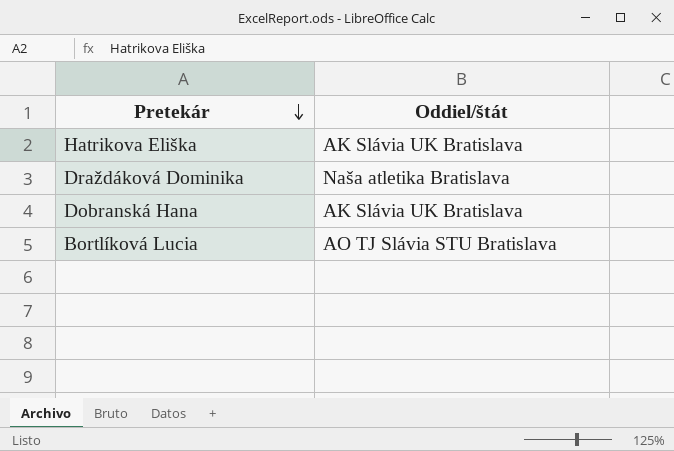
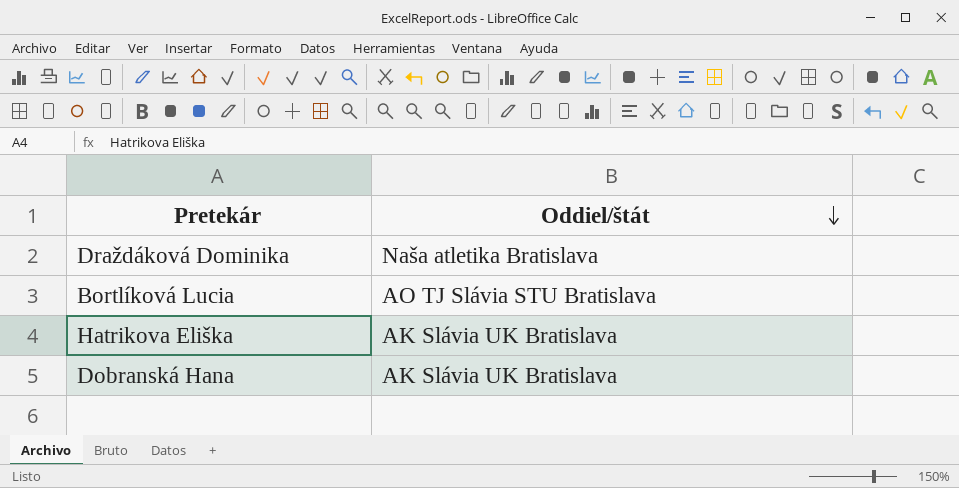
row order: Pretekár descending -> Oddiel/štát descending

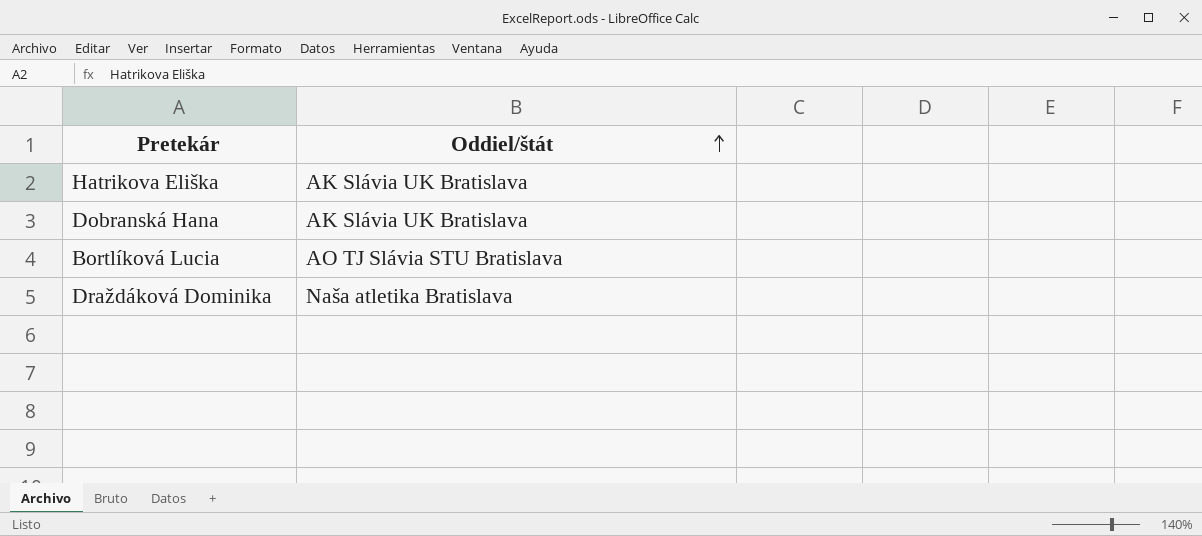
row order: Oddiel/štát descending -> Oddiel/štát ascending

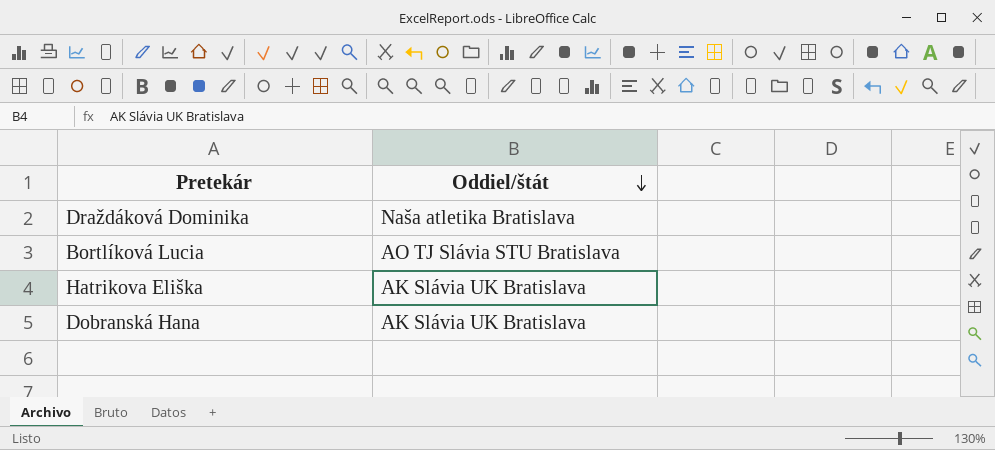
row order: Oddiel/štát ascending -> Oddiel/štát descending

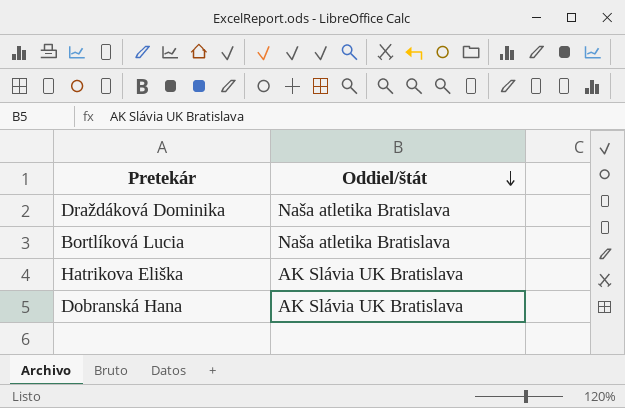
Bortlíková Lucia | Oddiel/štát: AO TJ Slávia STU Bratislava -> Naša atletika Bratislava

